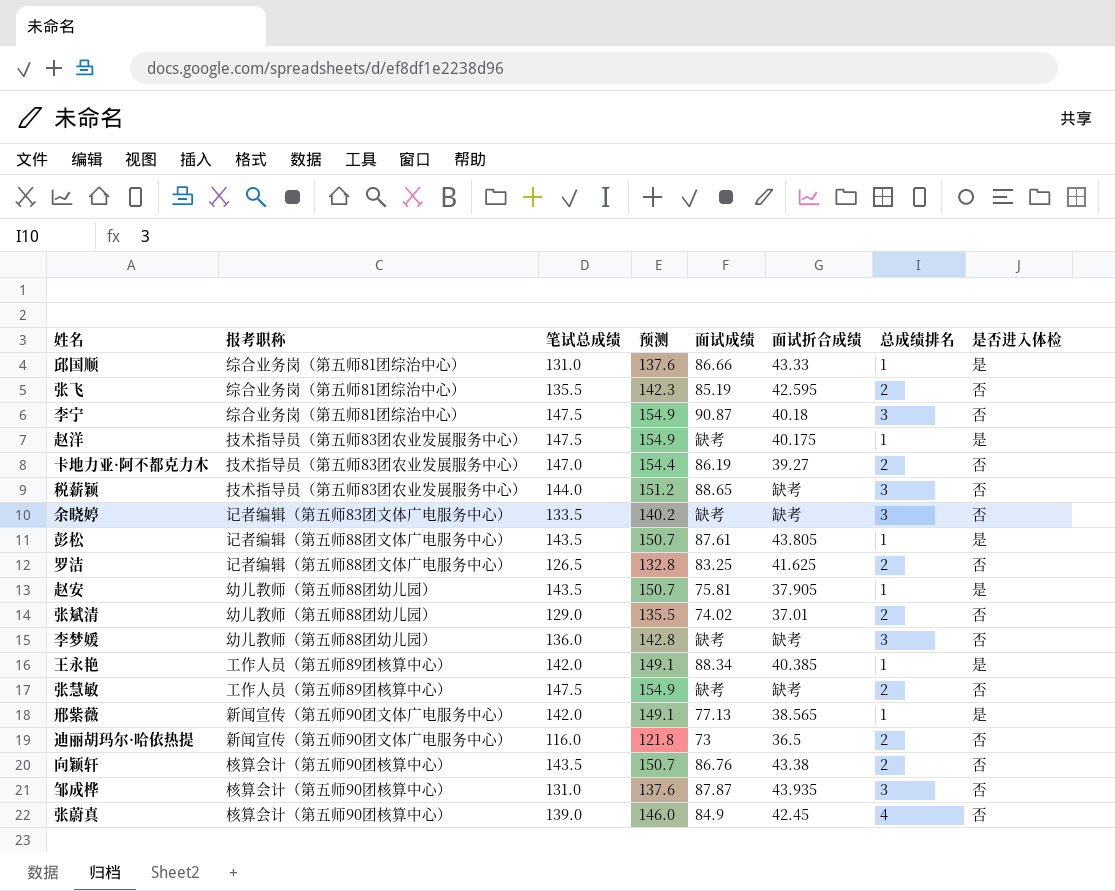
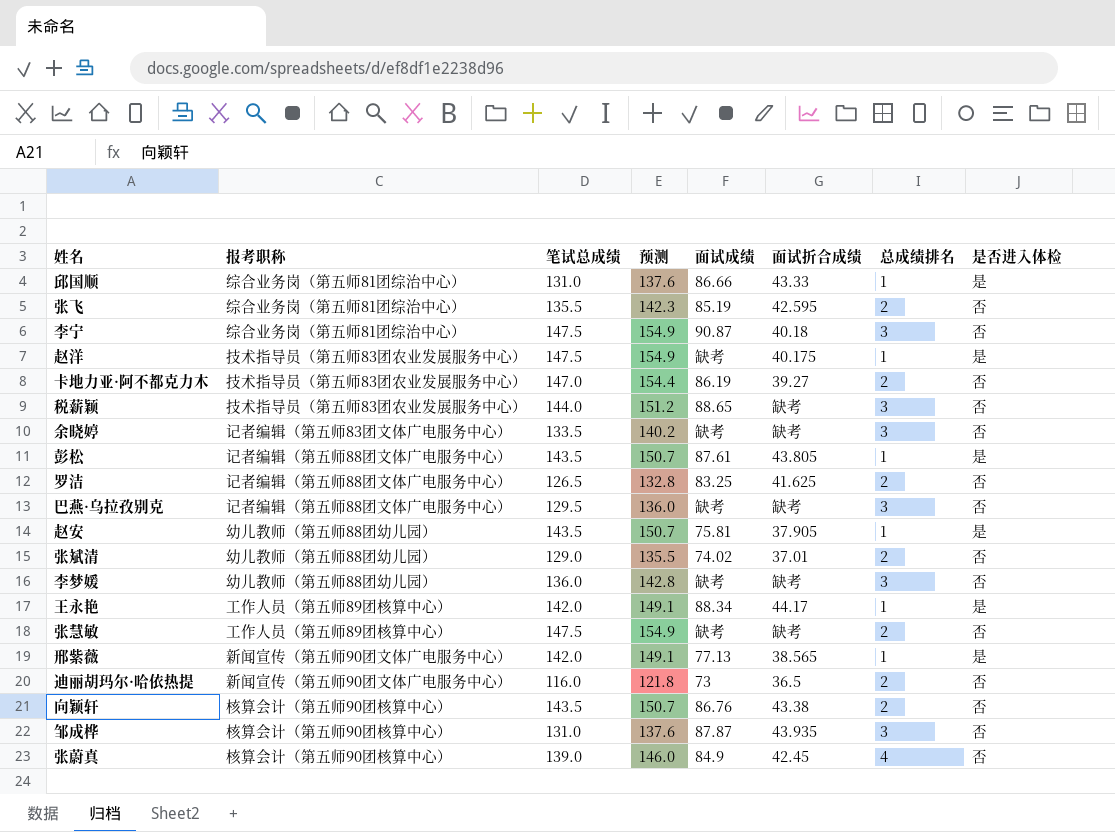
row 巴燕·乌拉孜别克: none -> 记者编辑（第五师88团文体广电服务中心） | 129.5 | 136.0 | 缺考 | 缺考 | 3 | 否
王永艳 | 面试折合成绩: 40.385 -> 44.17

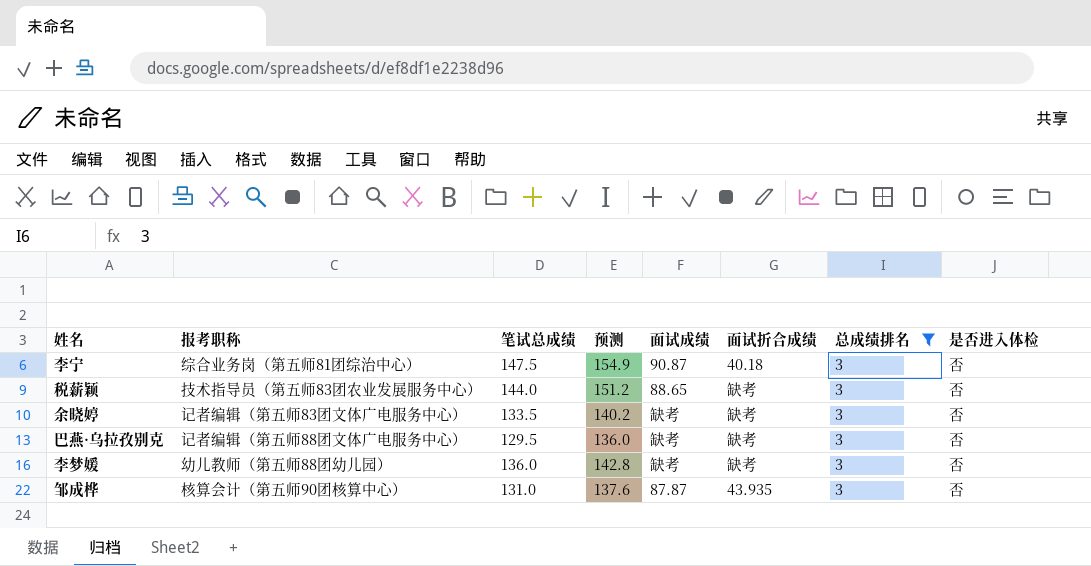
filter: none -> 总成绩排名 = 3

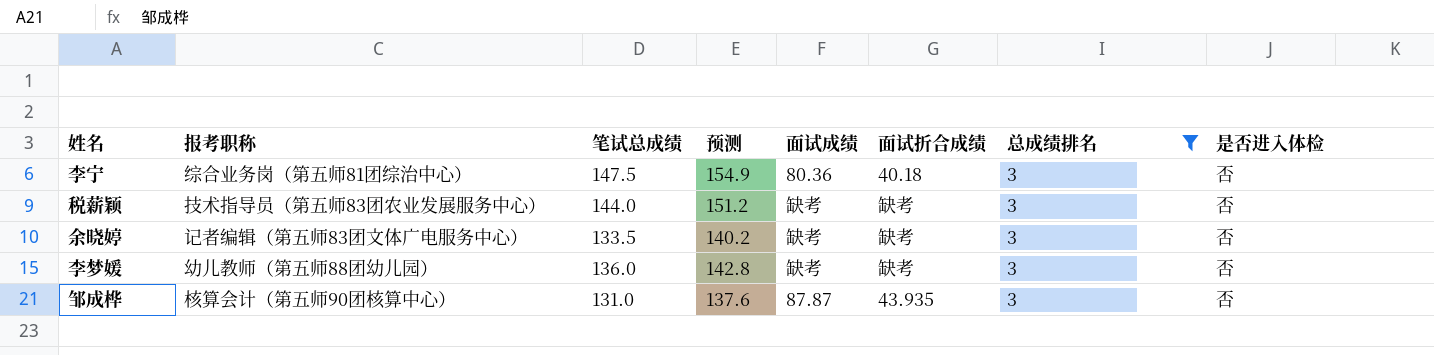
row 巴燕·乌拉孜别克: 记者编辑（第五师88团文体广电服务中心） | 129.5 | 136.0 | 缺考 | 缺考 | 3 | 否 -> none
李宁 | 面试成绩: 90.87 -> 80.36
税薪颖 | 面试成绩: 88.65 -> 缺考

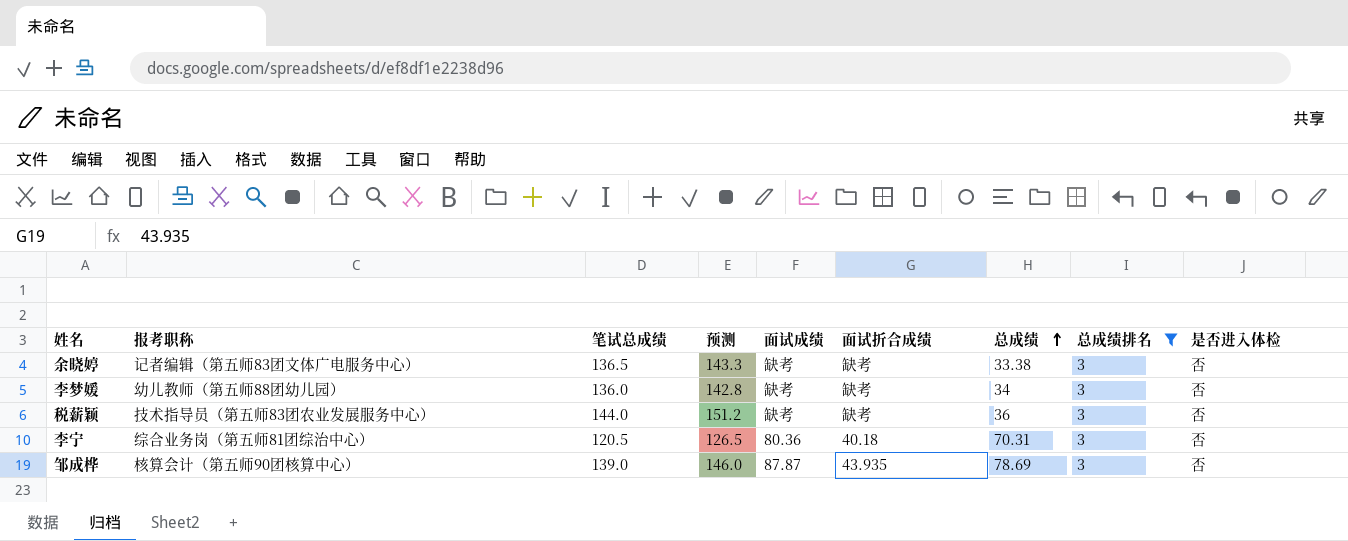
row order: none -> 总成绩 ascending
column 总成绩 | position: none -> 7
余晓婷 | 笔试总成绩: 133.5 -> 136.5
余晓婷 | 预测: 140.2 -> 143.3
李宁 | 笔试总成绩: 147.5 -> 120.5
李宁 | 预测: 154.9 -> 126.5
邹成桦 | 笔试总成绩: 131.0 -> 139.0
邹成桦 | 预测: 137.6 -> 146.0

